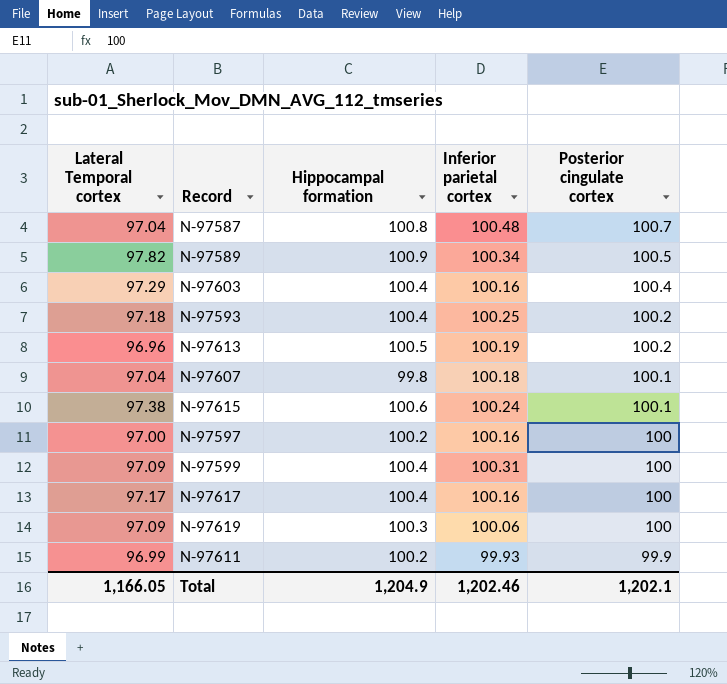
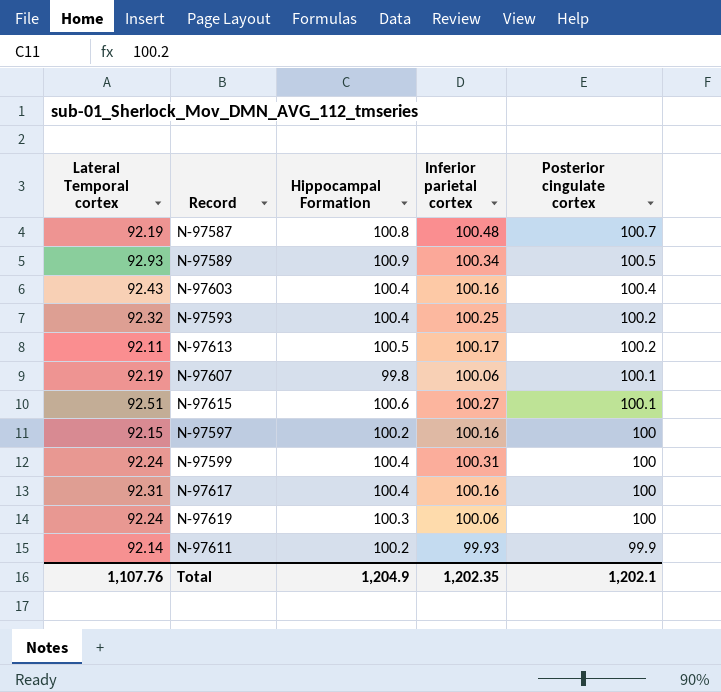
column name: Hippocampal formation -> Hippocampal Formation
N-97587 | Lateral Temporal cortex: 97.04 -> 92.19
N-97589 | Lateral Temporal cortex: 97.82 -> 92.93
N-97603 | Lateral Temporal cortex: 97.29 -> 92.43
N-97593 | Lateral Temporal cortex: 97.18 -> 92.32
N-97613 | Lateral Temporal cortex: 96.96 -> 92.11
N-97613 | Inferior parietal cortex: 100.19 -> 100.17
N-97607 | Lateral Temporal cortex: 97.04 -> 92.19
N-97607 | Inferior parietal cortex: 100.18 -> 100.06
N-97615 | Lateral Temporal cortex: 97.38 -> 92.51
N-97615 | Inferior parietal cortex: 100.24 -> 100.27
N-97597 | Lateral Temporal cortex: 97.00 -> 92.15
N-97599 | Lateral Temporal cortex: 97.09 -> 92.24
N-97617 | Lateral Temporal cortex: 97.17 -> 92.31
N-97619 | Lateral Temporal cortex: 97.09 -> 92.24
N-97611 | Lateral Temporal cortex: 96.99 -> 92.14
Total | Lateral Temporal cortex: 1,166.05 -> 1,107.76
Total | Inferior parietal cortex: 1,202.46 -> 1,202.35

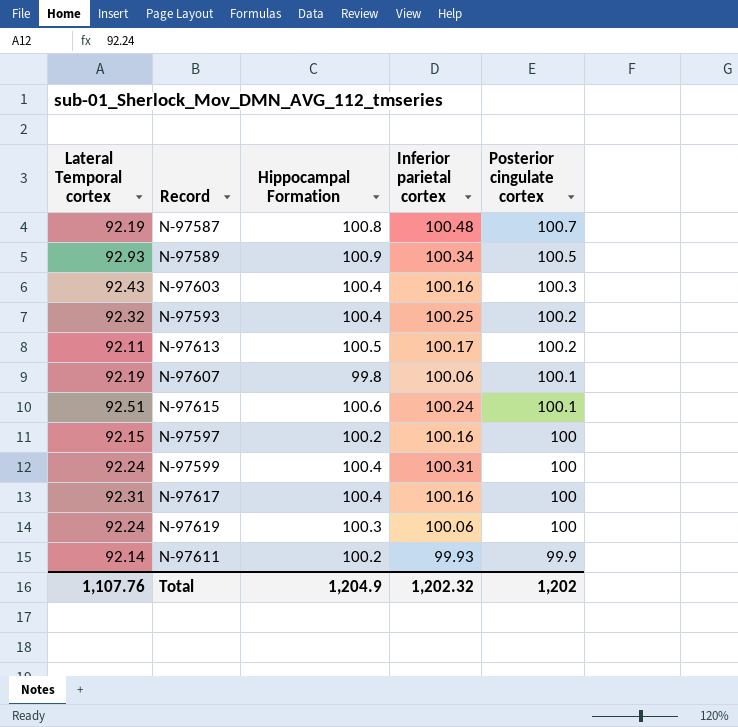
N-97603 | Posterior cingulate cortex: 100.4 -> 100.3
N-97615 | Inferior parietal cortex: 100.27 -> 100.24
Total | Inferior parietal cortex: 1,202.35 -> 1,202.32
Total | Posterior cingulate cortex: 1,202.1 -> 1,202

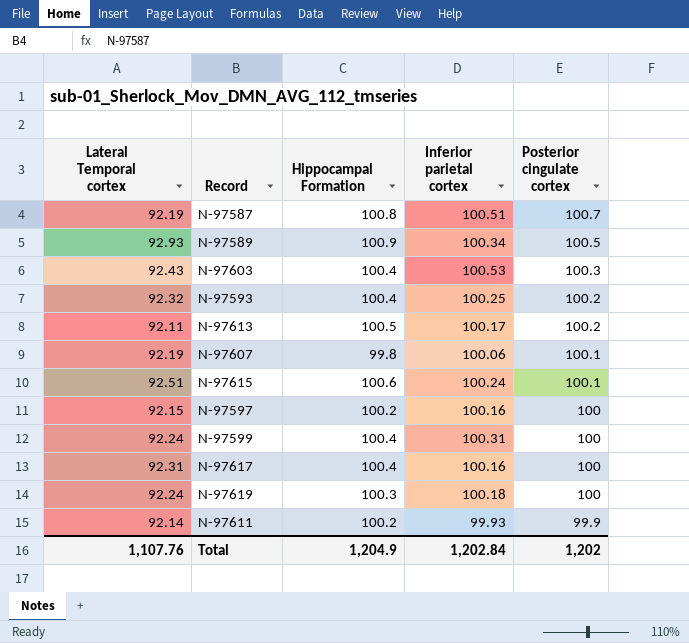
N-97587 | Inferior parietal cortex: 100.48 -> 100.51
N-97603 | Inferior parietal cortex: 100.16 -> 100.53
N-97619 | Inferior parietal cortex: 100.06 -> 100.18
Total | Inferior parietal cortex: 1,202.32 -> 1,202.84

